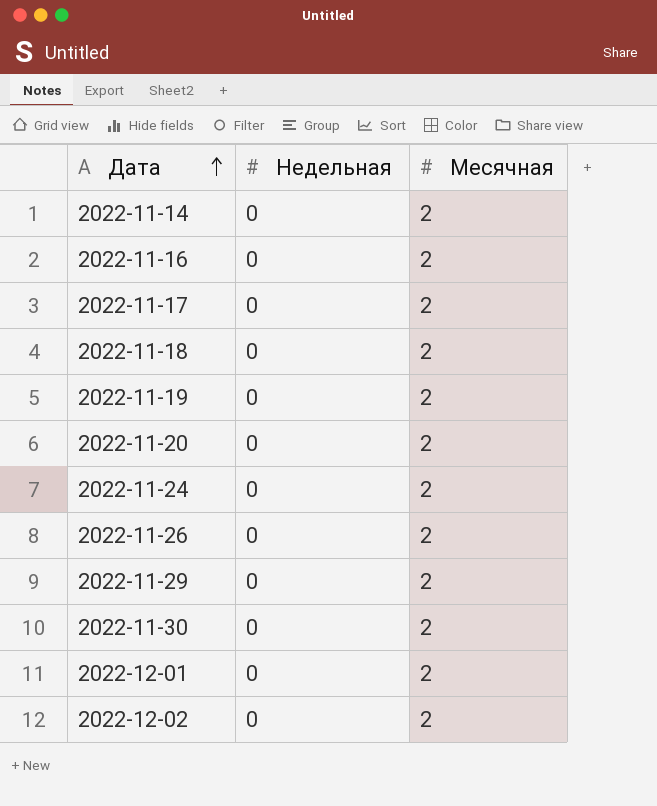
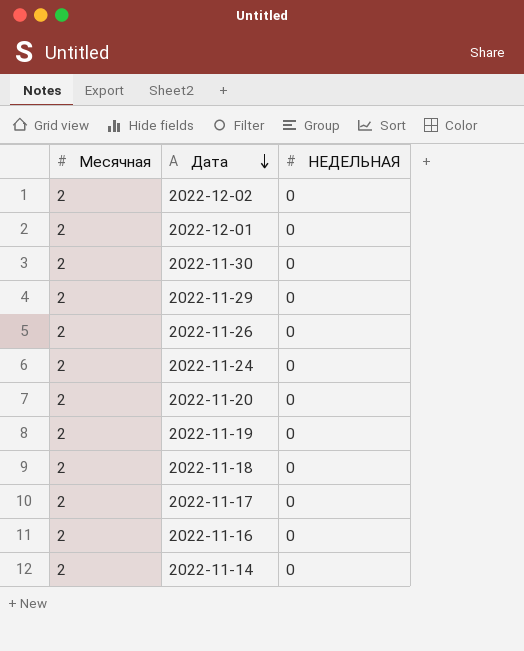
row order: Дата ascending -> Дата descending
column Месячная | position: 3 -> 1
column name: Недельная -> НЕДЕЛЬНАЯ

